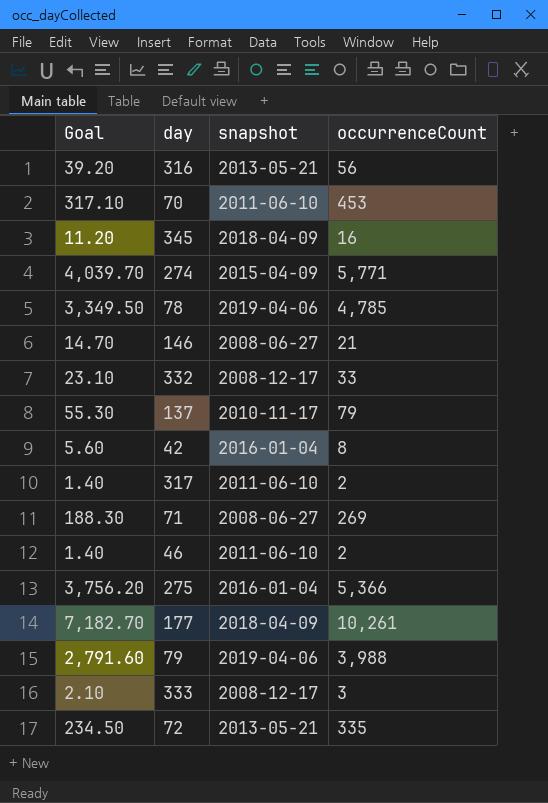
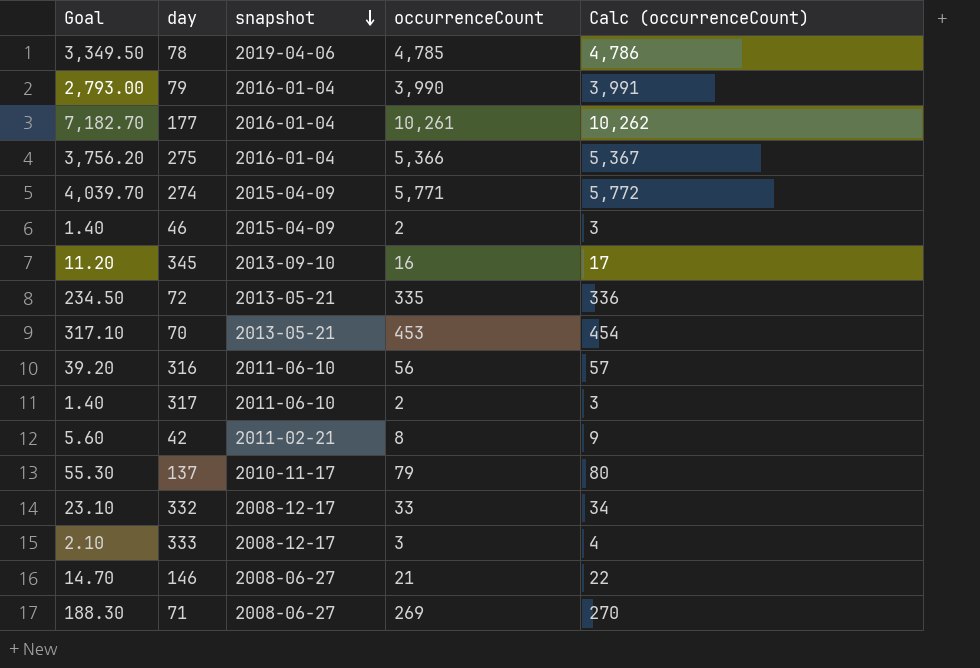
row order: none -> snapshot descending
column Calc (occurrenceCount) | formula: none -> [occurrenceCount] + 1
79 | Goal: 2,791.60 -> 2,793.00
79 | snapshot: 2019-04-06 -> 2016-01-04
79 | occurrenceCount: 3,988 -> 3,990
177 | snapshot: 2018-04-09 -> 2016-01-04
46 | snapshot: 2011-06-10 -> 2015-04-09
345 | snapshot: 2018-04-09 -> 2013-09-10
70 | snapshot: 2011-06-10 -> 2013-05-21
316 | snapshot: 2013-05-21 -> 2011-06-10
42 | snapshot: 2016-01-04 -> 2011-02-21

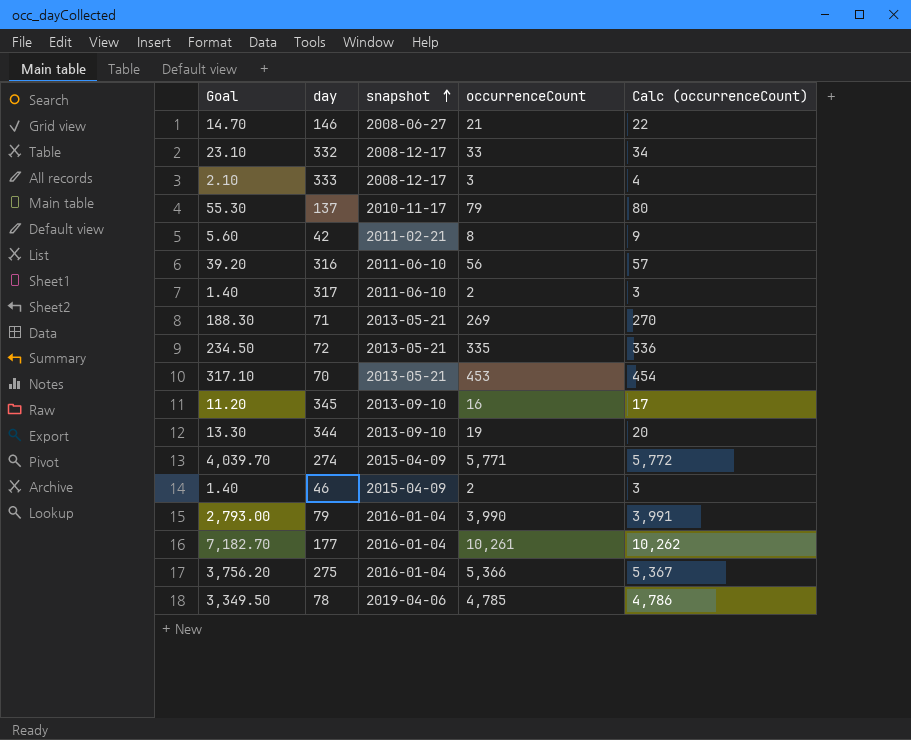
row order: snapshot descending -> snapshot ascending
71 | snapshot: 2008-06-27 -> 2013-05-21
row 344: none -> 13.30 | 2013-09-10 | 19 | 20

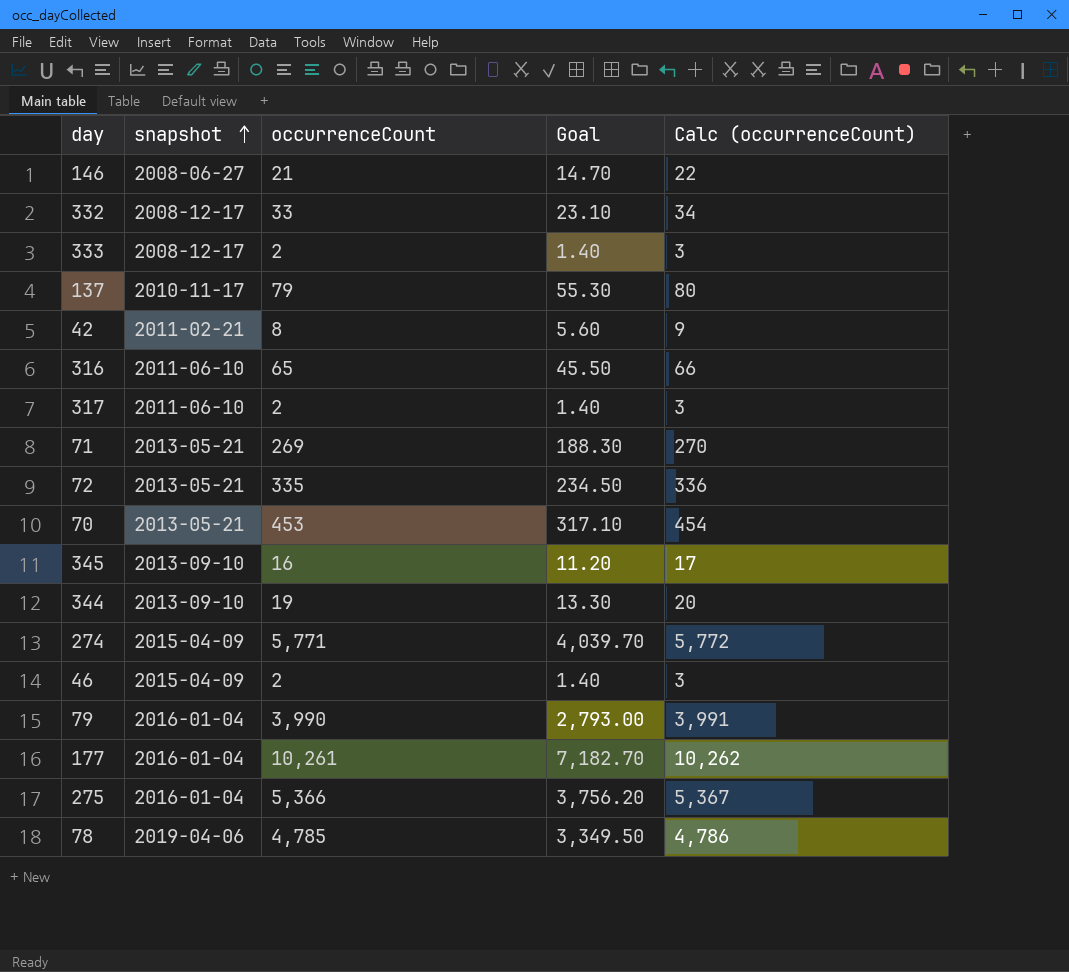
column Goal | position: 1 -> 4
333 | occurrenceCount: 3 -> 2
333 | Goal: 2.10 -> 1.40
333 | Calc (occurrenceCount): 4 -> 3
316 | occurrenceCount: 56 -> 65
316 | Goal: 39.20 -> 45.50
316 | Calc (occurrenceCount): 57 -> 66

